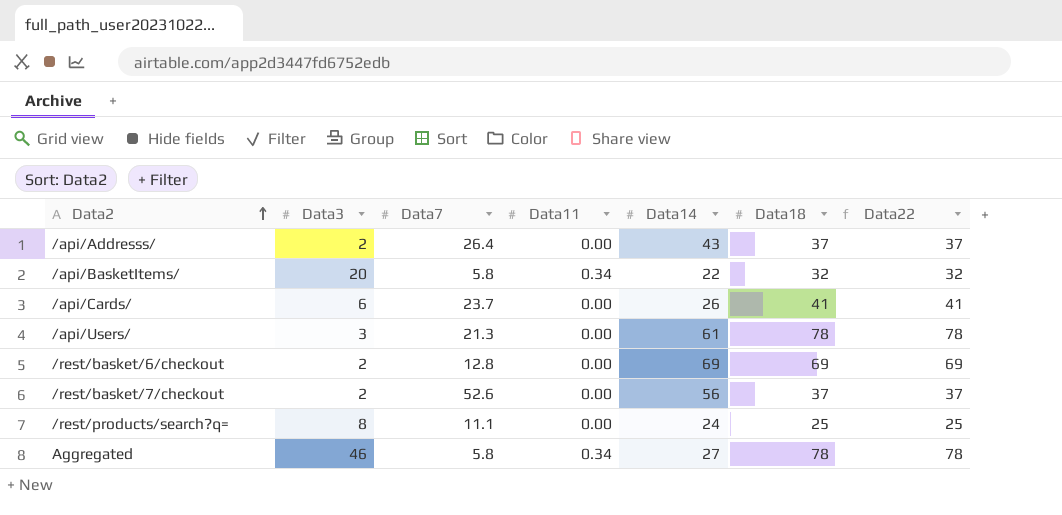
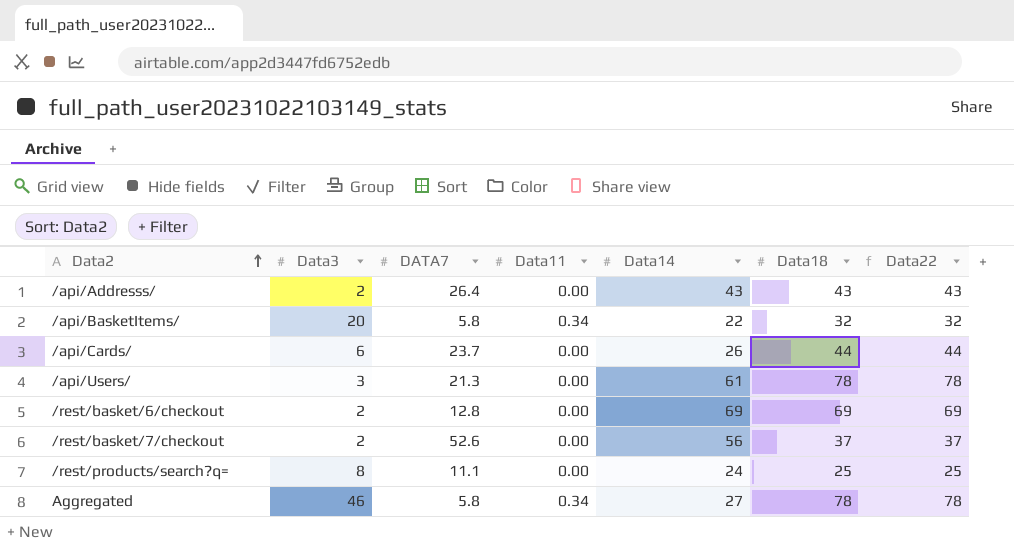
column name: Data7 -> DATA7
/api/Addresss/ | Data18: 37 -> 43
/api/Addresss/ | Data22: 37 -> 43
/api/Cards/ | Data18: 41 -> 44
/api/Cards/ | Data22: 41 -> 44

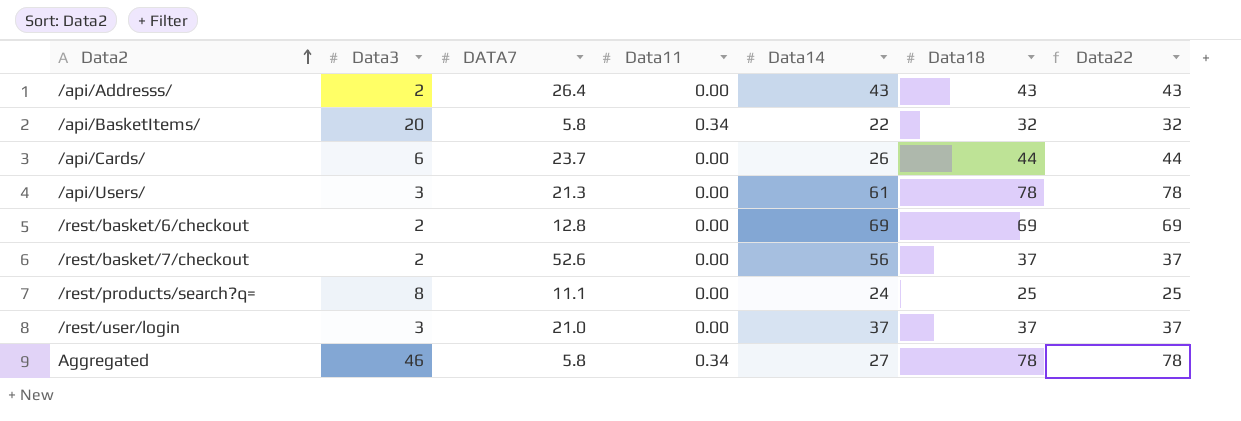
row /rest/user/login: none -> 3 | 21.0 | 0.00 | 37 | 37 | 37

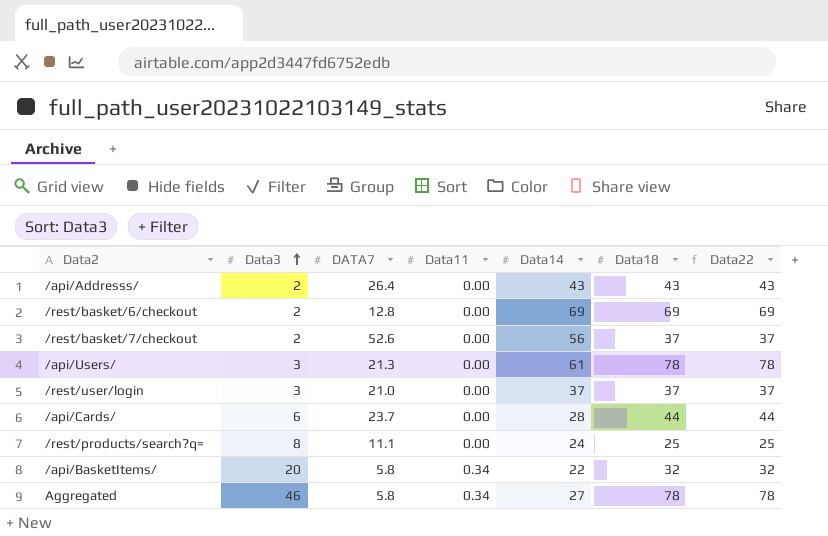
row order: Data2 ascending -> Data3 ascending
/api/Cards/ | Data14: 26 -> 28

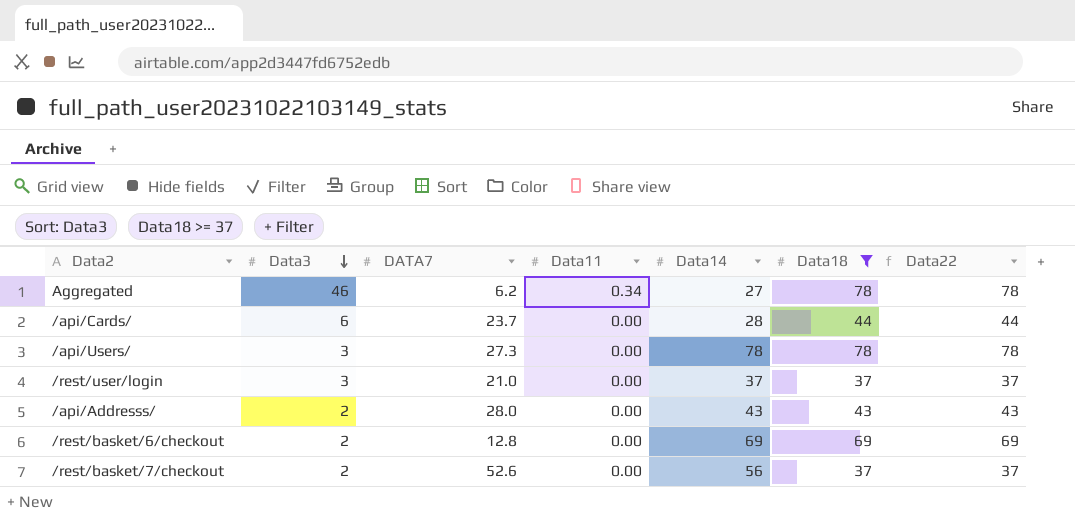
filter: none -> Data18 >= 37
row order: Data3 ascending -> Data3 descending
Aggregated | DATA7: 5.8 -> 6.2
/api/Users/ | DATA7: 21.3 -> 27.3
/api/Users/ | Data14: 61 -> 78
/api/Addresss/ | DATA7: 26.4 -> 28.0

